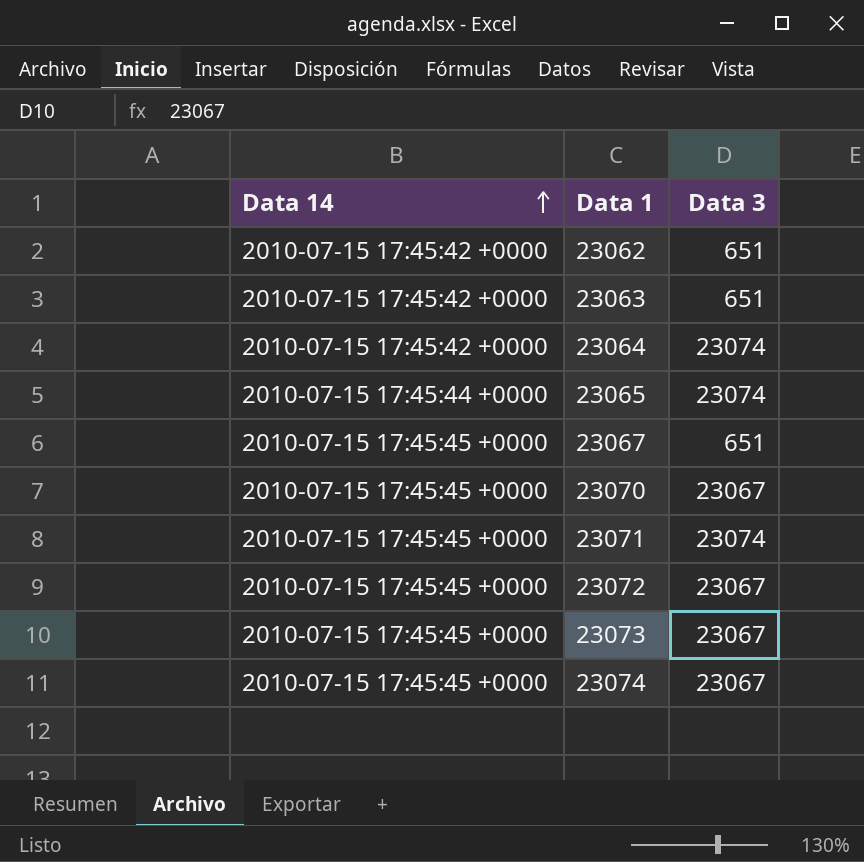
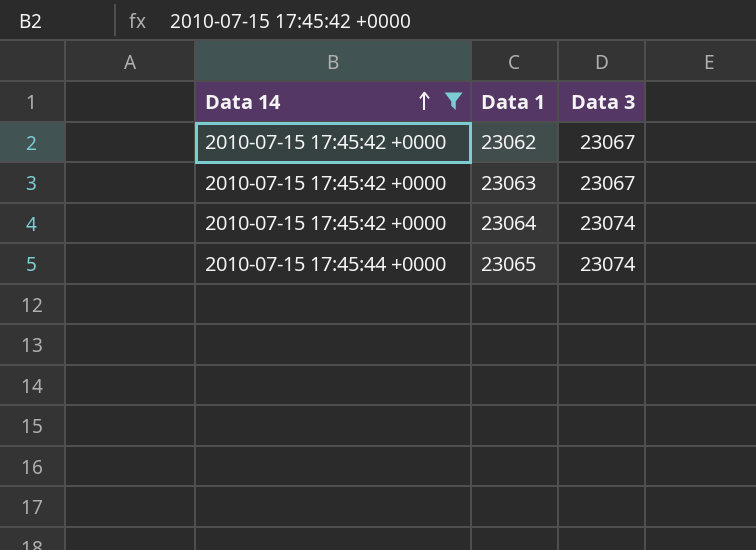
filter: none -> Data 14 != 2010-07-15 17:45:45 +0000
23062 | Data 3: 651 -> 23067
23063 | Data 3: 651 -> 23067

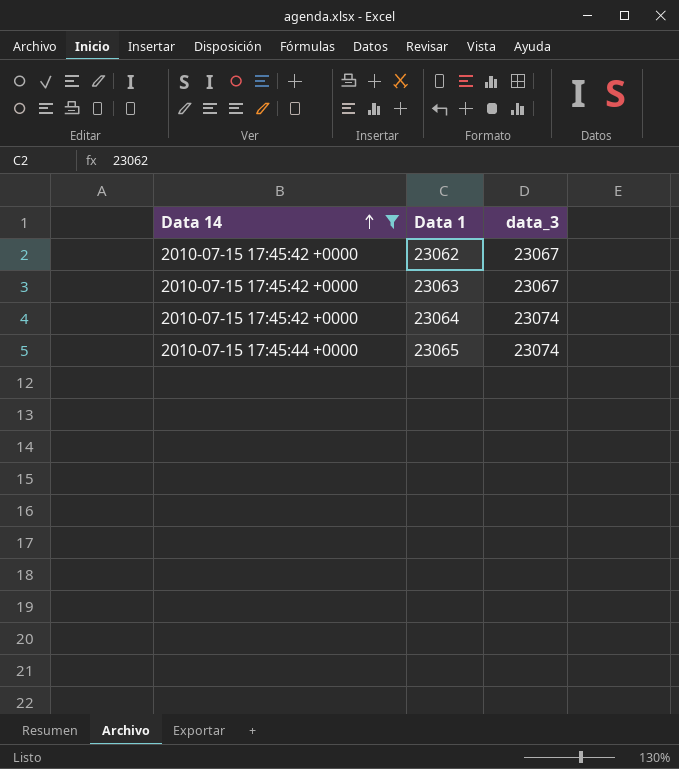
column name: Data 3 -> data_3

